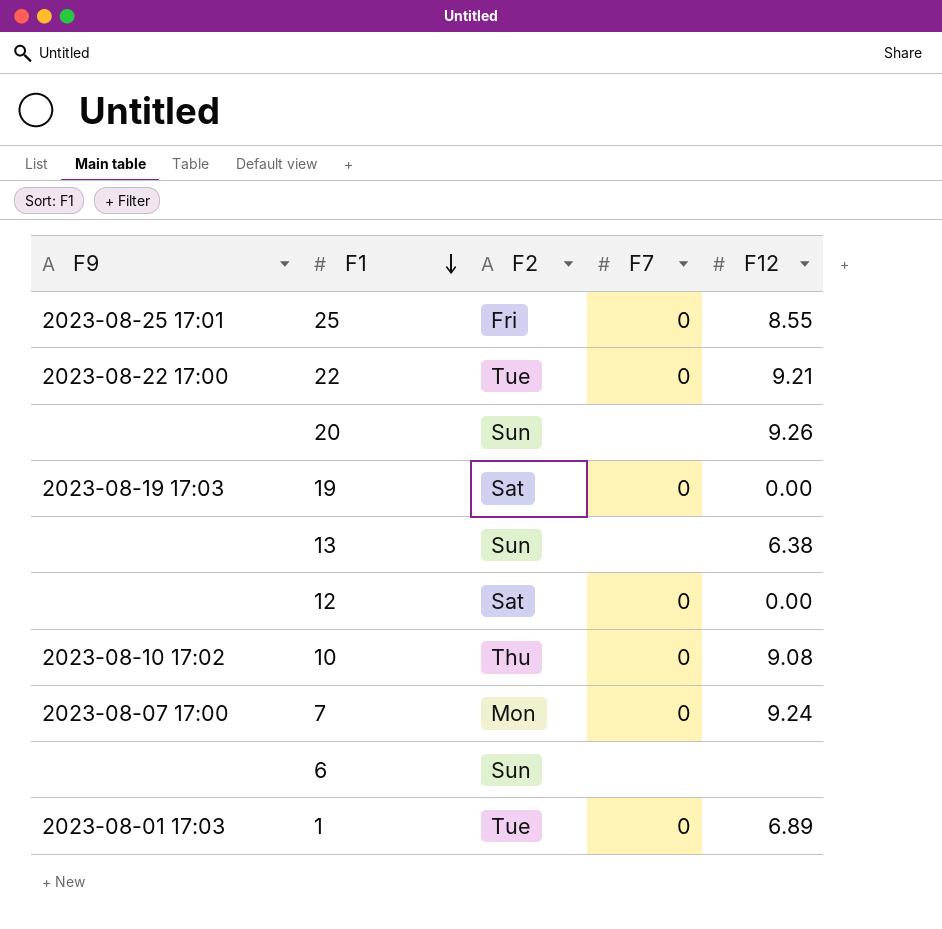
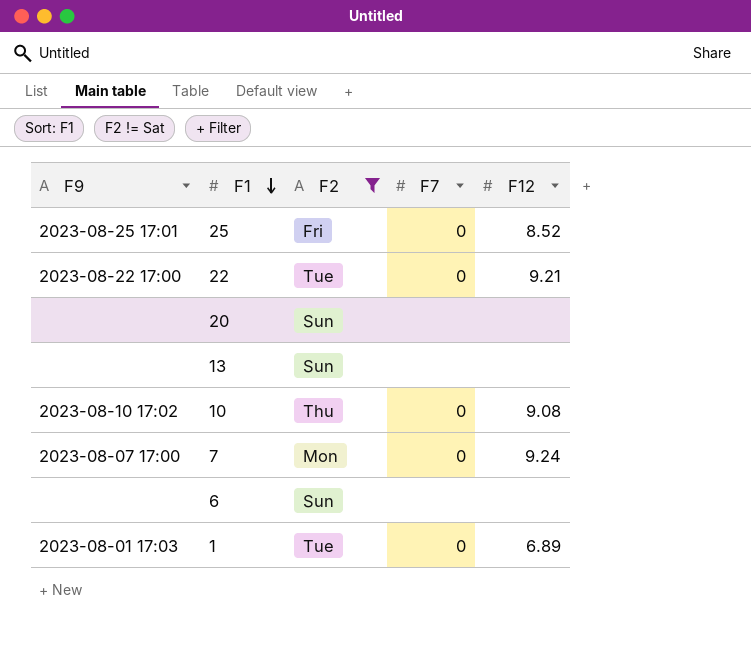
filter: none -> F2 != Sat
25 | F12: 8.55 -> 8.52
20 | F12: 9.26 -> none
13 | F12: 6.38 -> none

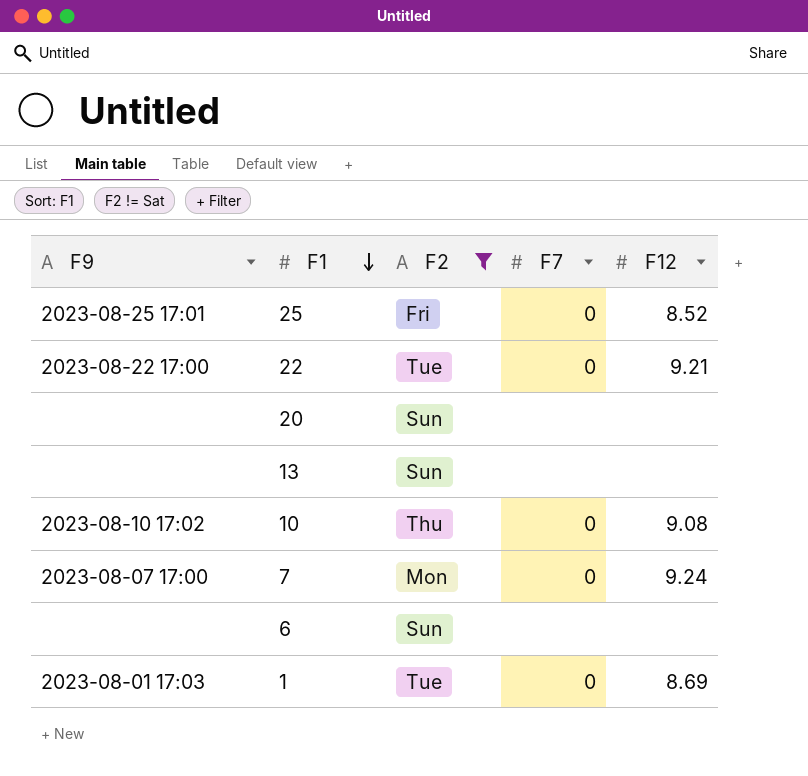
1 | F12: 6.89 -> 8.69

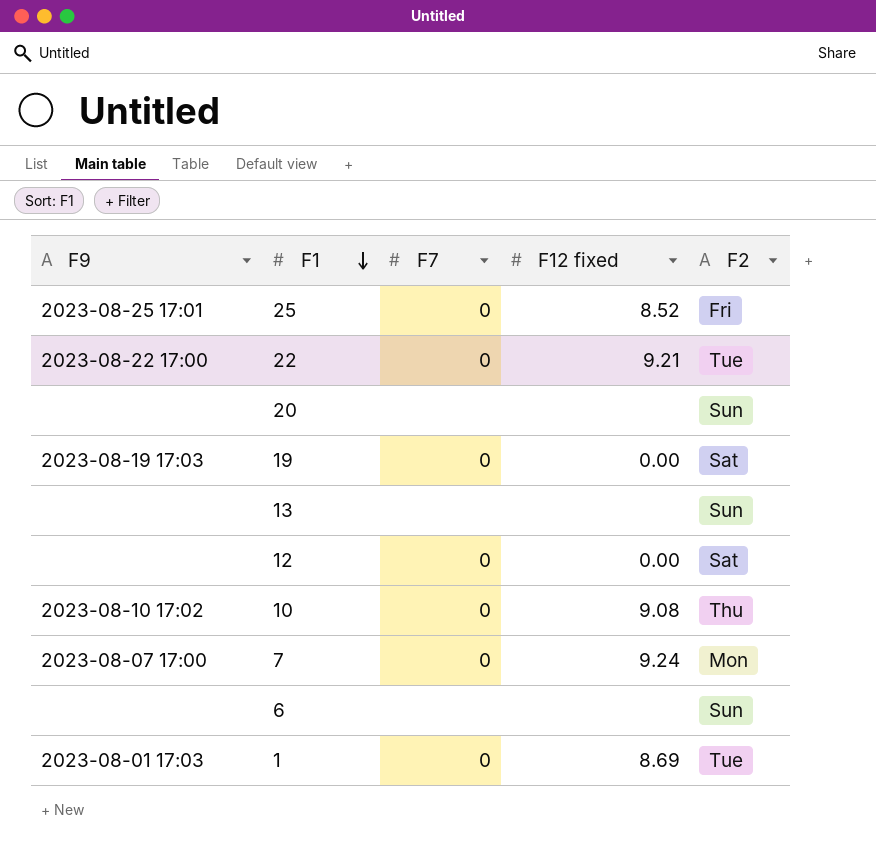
filter: F2 != Sat -> none
column name: F12 -> F12 fixed
column F2 | position: 3 -> 5

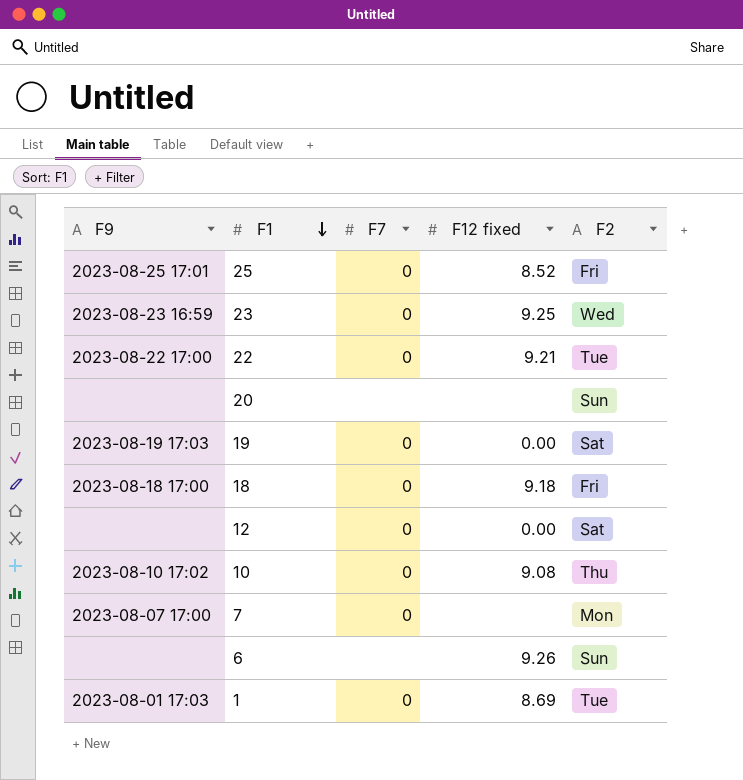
row 13: none | none | none | Sun -> none
row 23: none -> 2023-08-23 16:59 | 0 | 9.25 | Wed
row 18: none -> 2023-08-18 17:00 | 0 | 9.18 | Fri
7 | F12 fixed: 9.24 -> none
6 | F12 fixed: none -> 9.26

